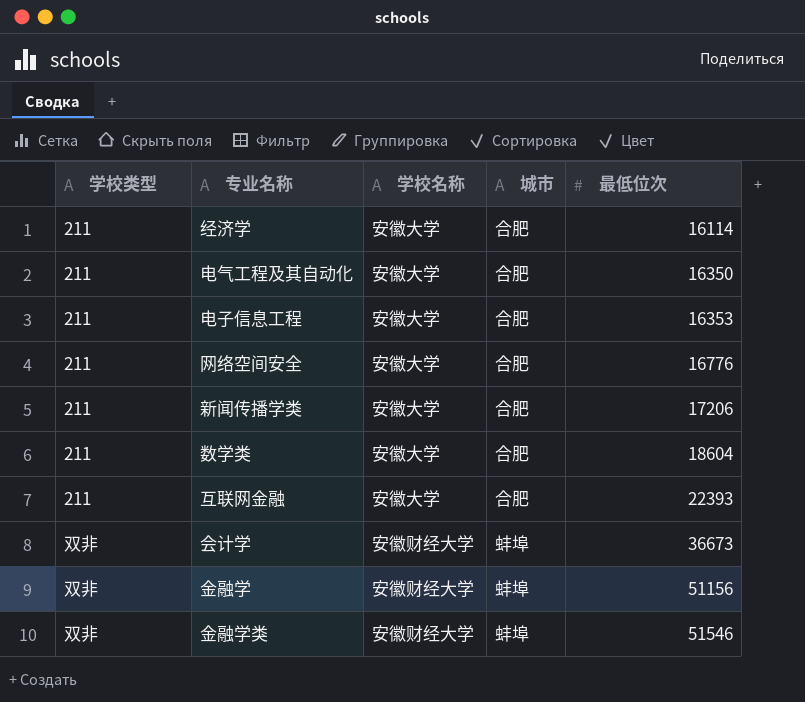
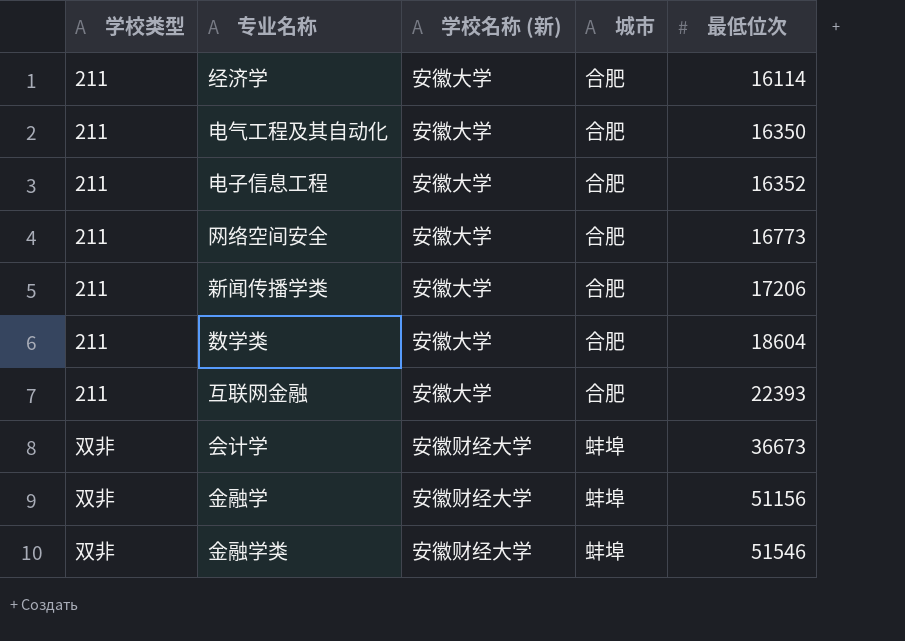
column name: 学校名称 -> 学校名称 (新)
电子信息工程 | 最低位次: 16353 -> 16352
网络空间安全 | 最低位次: 16776 -> 16773

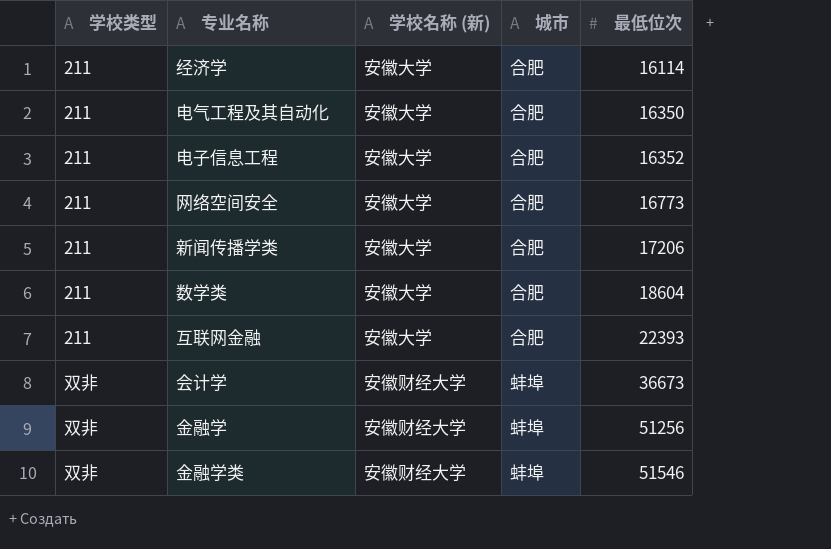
金融学 | 最低位次: 51156 -> 51256

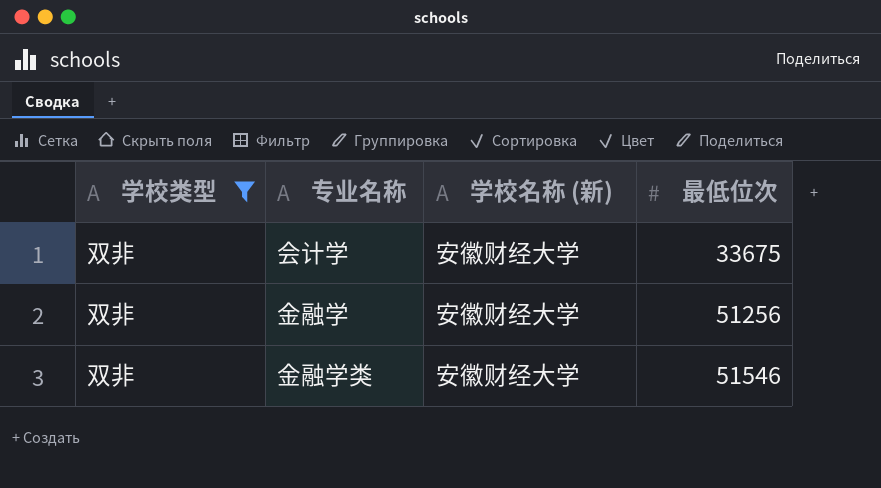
filter: none -> 学校类型 = 双非
column 城市 | position: 4 -> none
会计学 | 最低位次: 36673 -> 33675

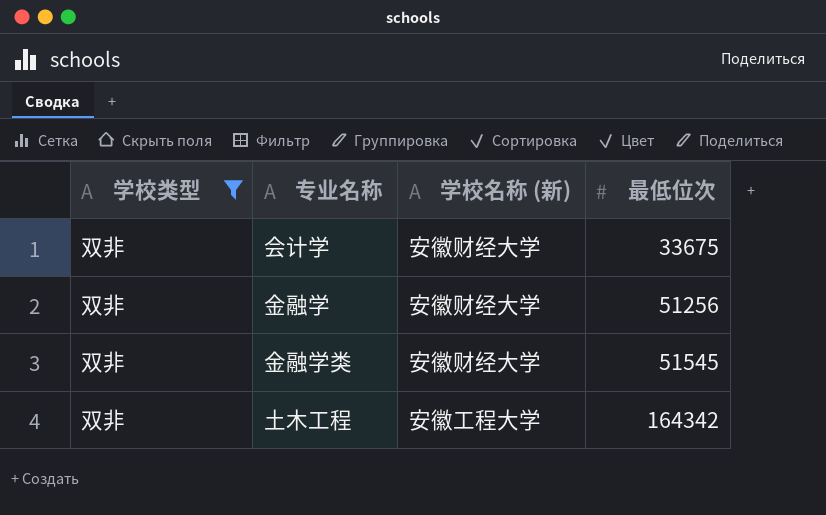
金融学类 | 最低位次: 51546 -> 51545
row 土木工程: none -> 双非 | 安徽工程大学 | 164342

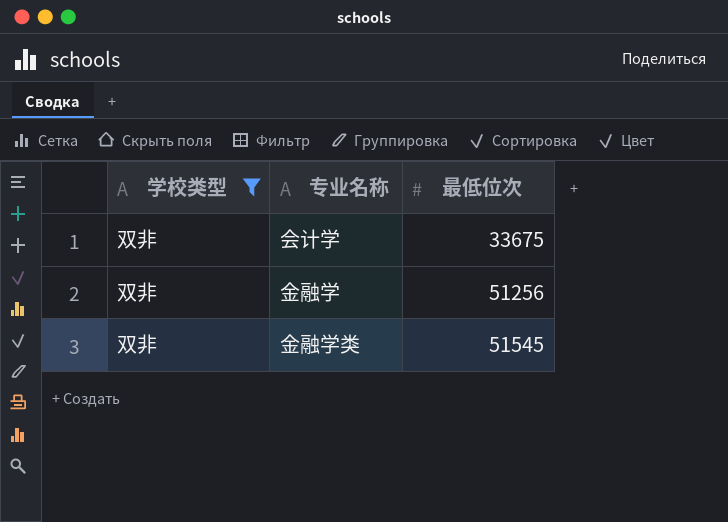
column 学校名称 (新) | position: 3 -> none
row 土木工程: 双非 | 安徽工程大学 | 164342 -> none

